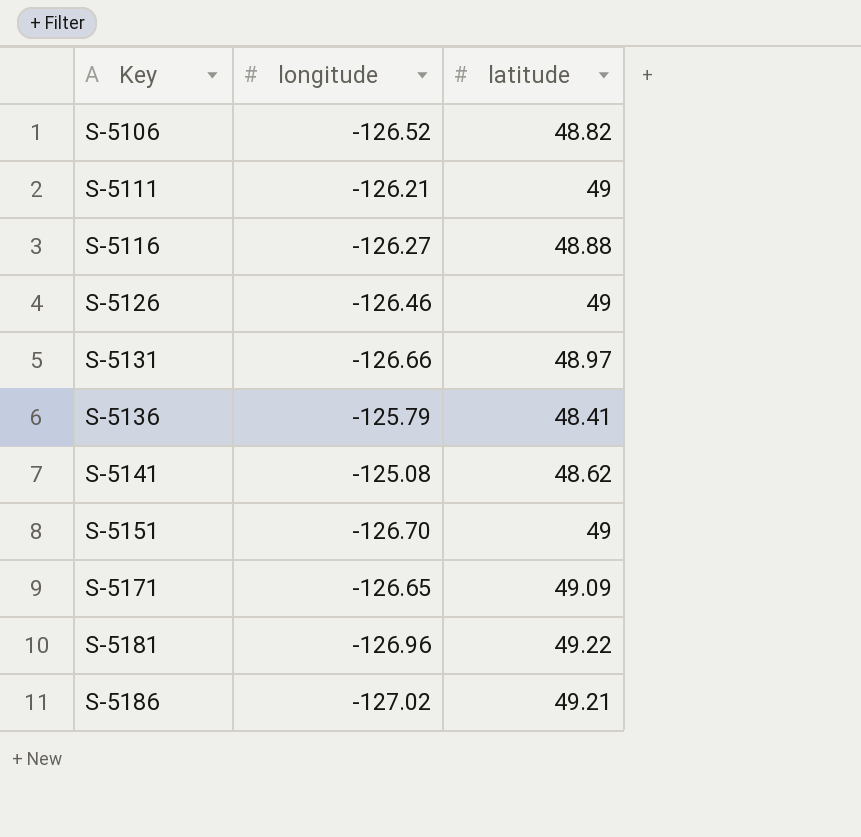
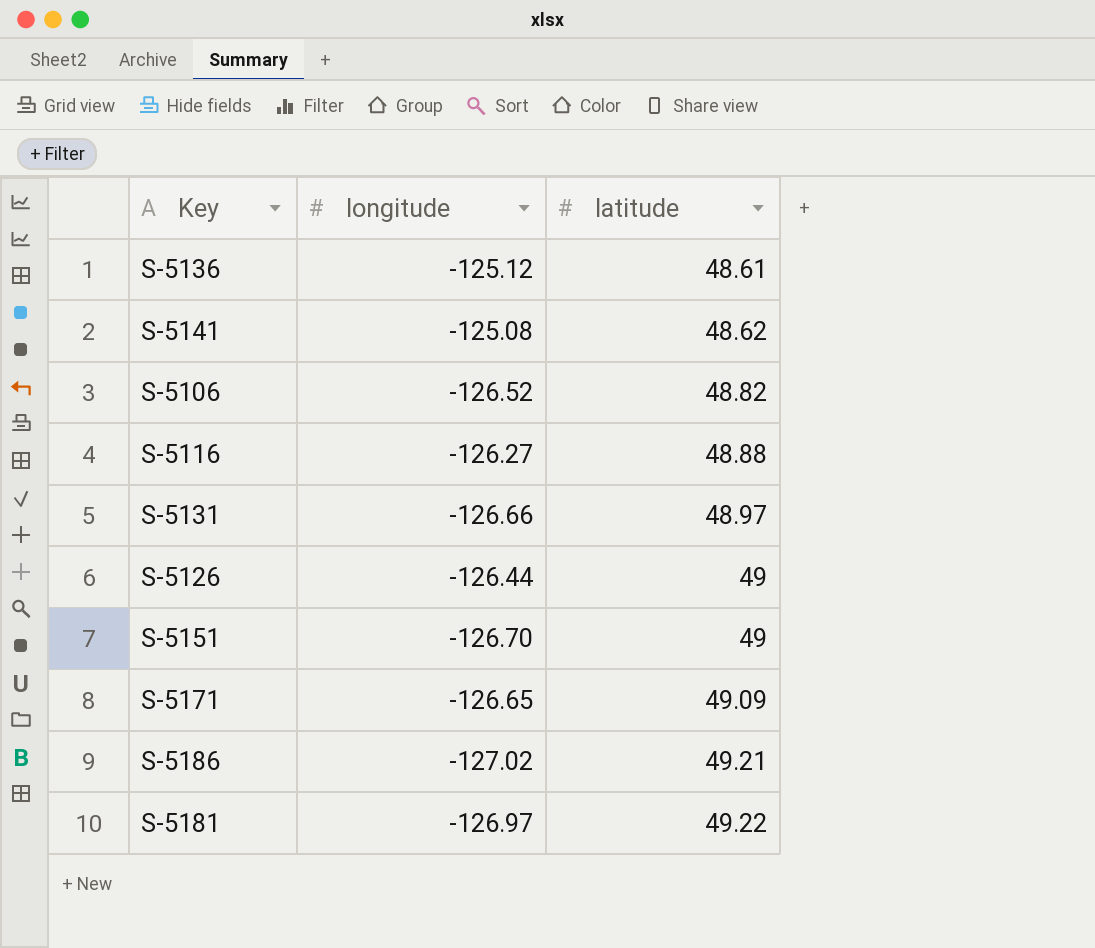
row order: Key ascending -> latitude ascending
row S-5111: -126.21 | 49 -> none
S-5136 | longitude: -125.79 -> -125.12
S-5136 | latitude: 48.41 -> 48.61
S-5126 | longitude: -126.46 -> -126.44
S-5181 | longitude: -126.96 -> -126.97

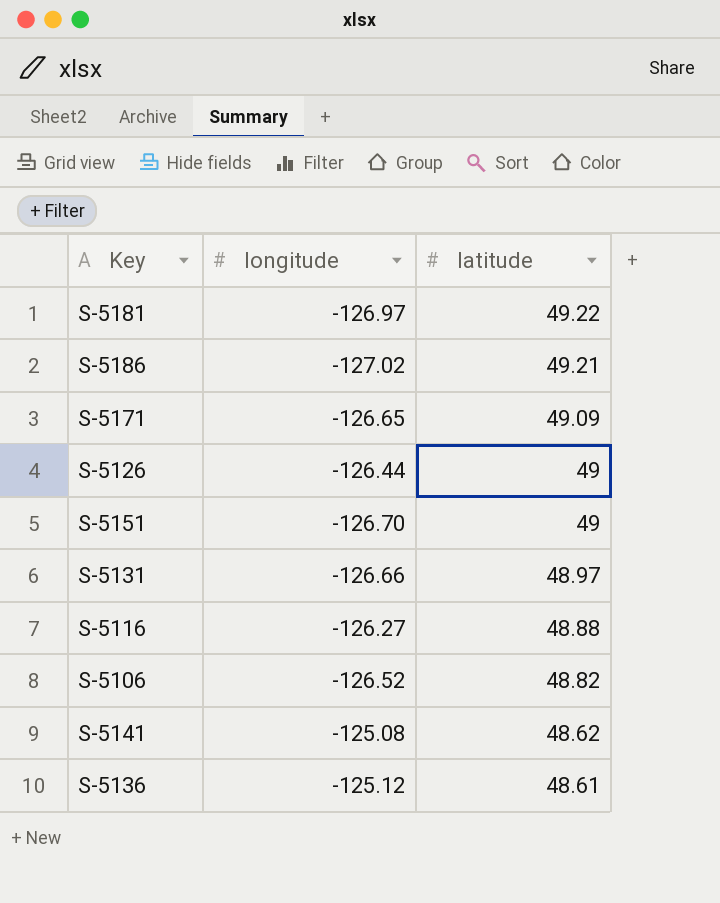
row order: latitude ascending -> latitude descending

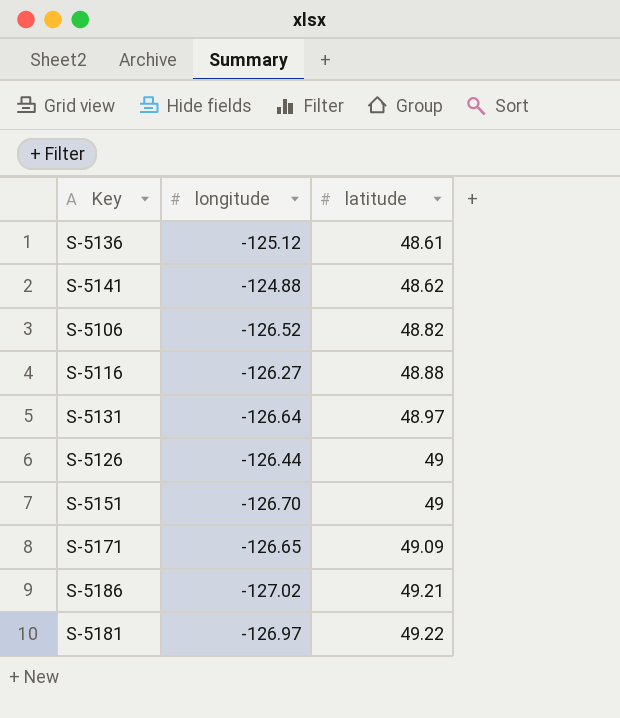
row order: latitude descending -> latitude ascending
S-5141 | longitude: -125.08 -> -124.88
S-5131 | longitude: -126.66 -> -126.64

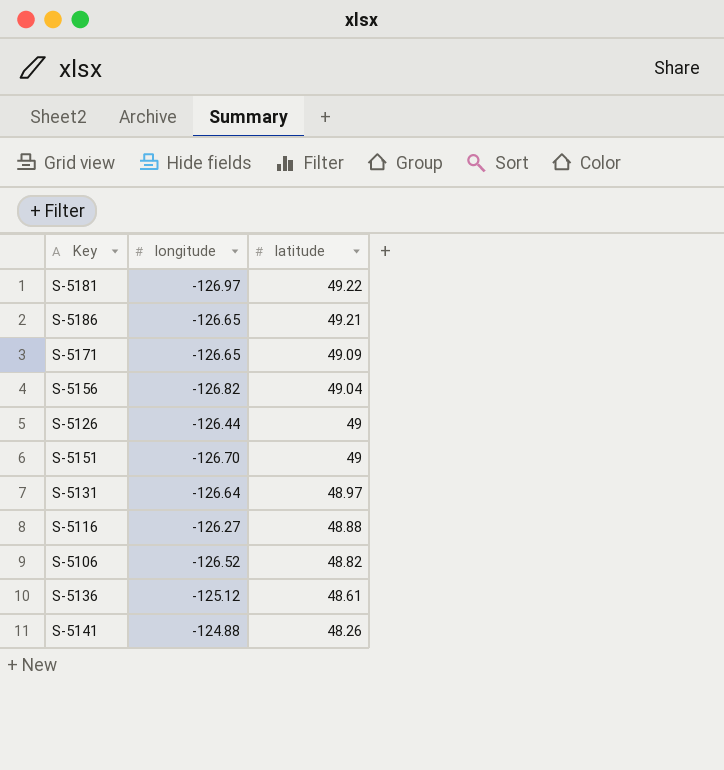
row order: latitude ascending -> latitude descending
S-5186 | longitude: -127.02 -> -126.65
row S-5156: none -> -126.82 | 49.04
S-5141 | latitude: 48.62 -> 48.26

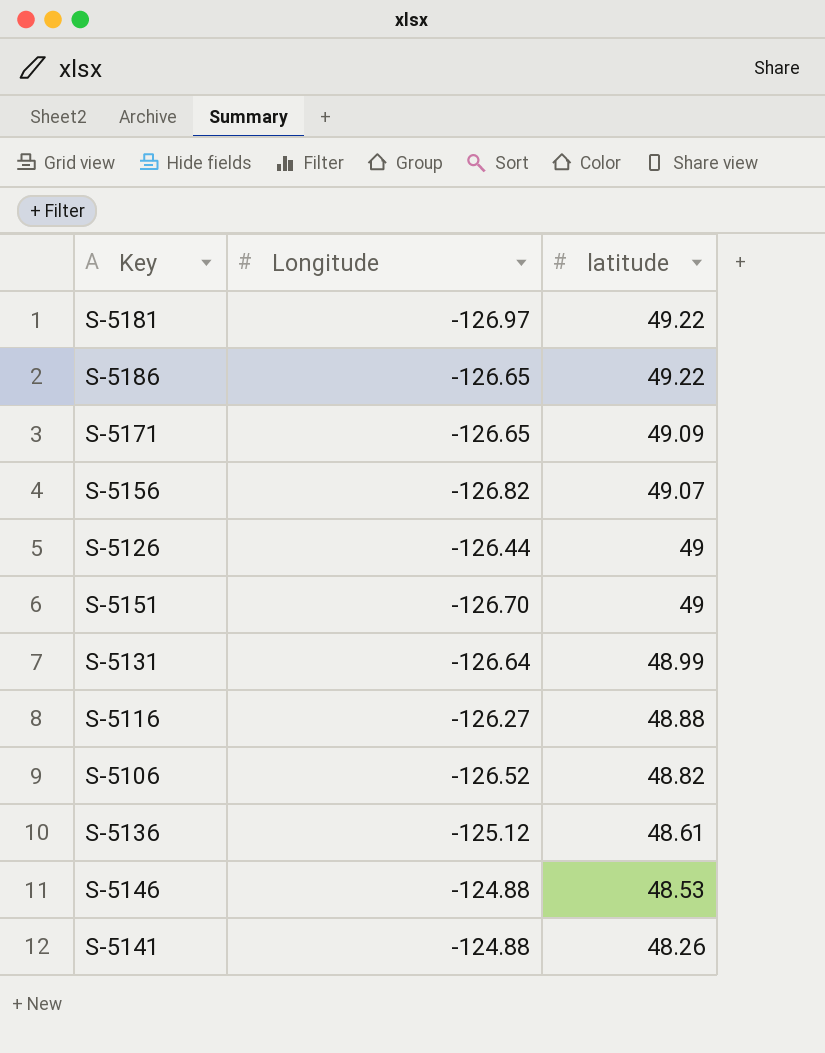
column name: longitude -> Longitude
S-5186 | latitude: 49.21 -> 49.22
S-5156 | latitude: 49.04 -> 49.07
S-5131 | latitude: 48.97 -> 48.99
row S-5146: none -> -124.88 | 48.53

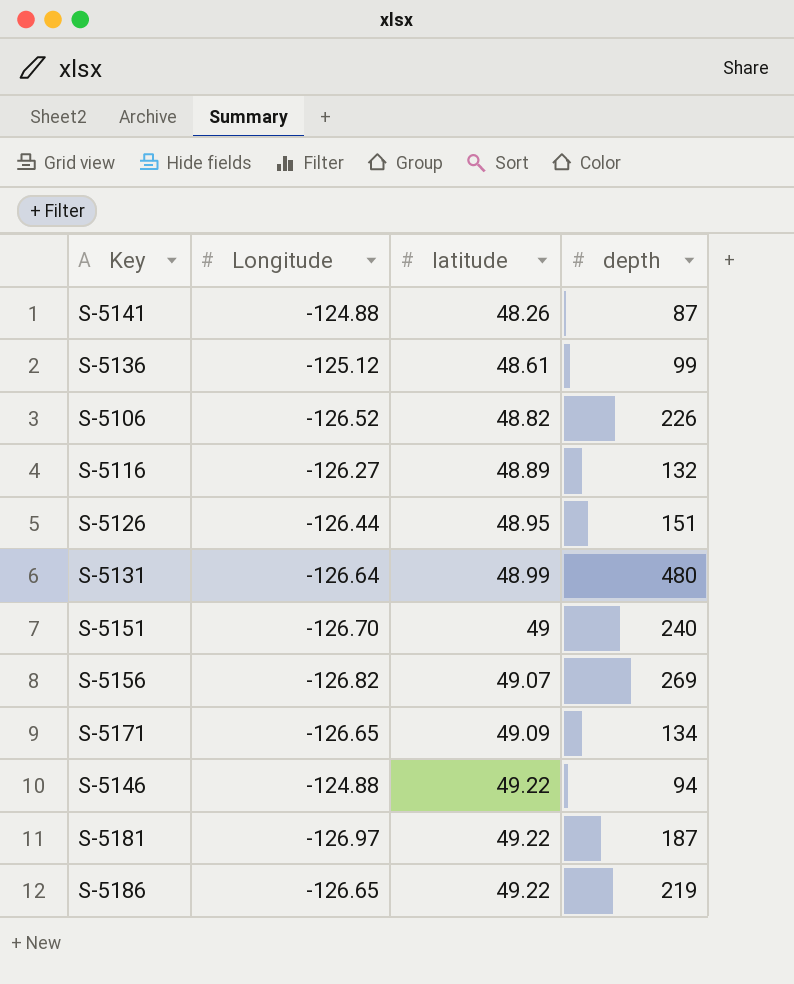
row order: latitude descending -> latitude ascending
column depth | position: none -> 4
S-5116 | latitude: 48.88 -> 48.89
S-5126 | latitude: 49 -> 48.95
S-5146 | latitude: 48.53 -> 49.22

